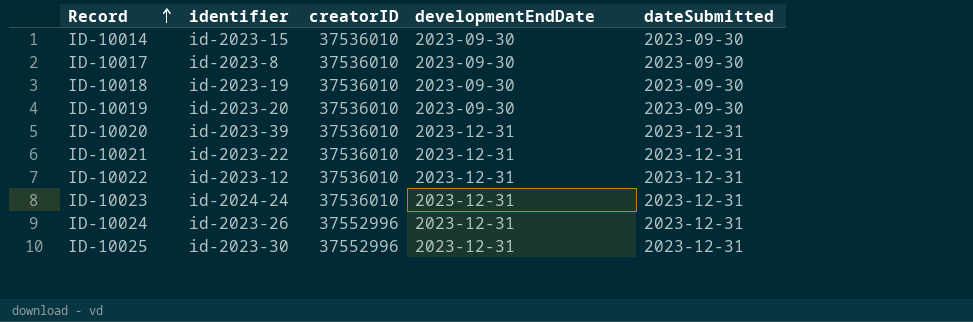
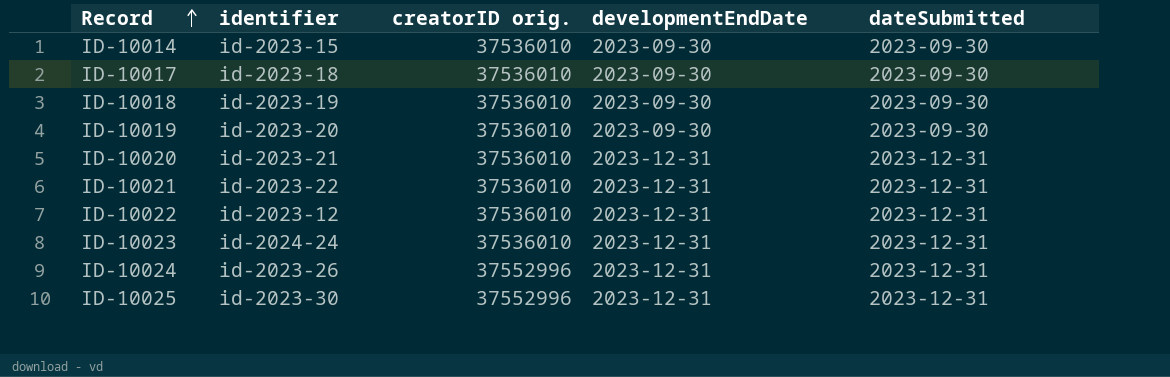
column name: creatorID -> creatorID orig.
ID-10017 | identifier: id-2023-8 -> id-2023-18
ID-10020 | identifier: id-2023-39 -> id-2023-21

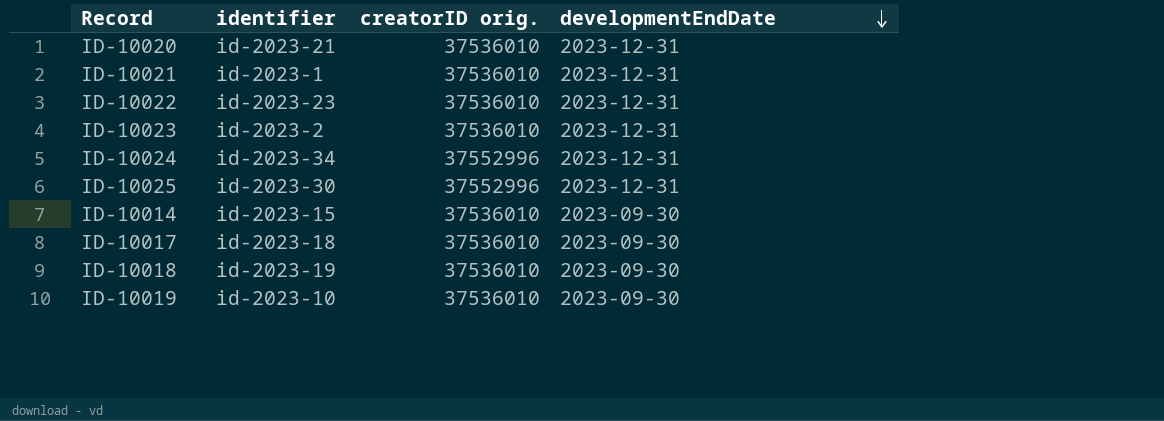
row order: Record ascending -> developmentEndDate descending
column dateSubmitted | position: 5 -> none
ID-10021 | identifier: id-2023-22 -> id-2023-1
ID-10022 | identifier: id-2023-12 -> id-2023-23
ID-10023 | identifier: id-2024-24 -> id-2023-2
ID-10024 | identifier: id-2023-26 -> id-2023-34
ID-10019 | identifier: id-2023-20 -> id-2023-10

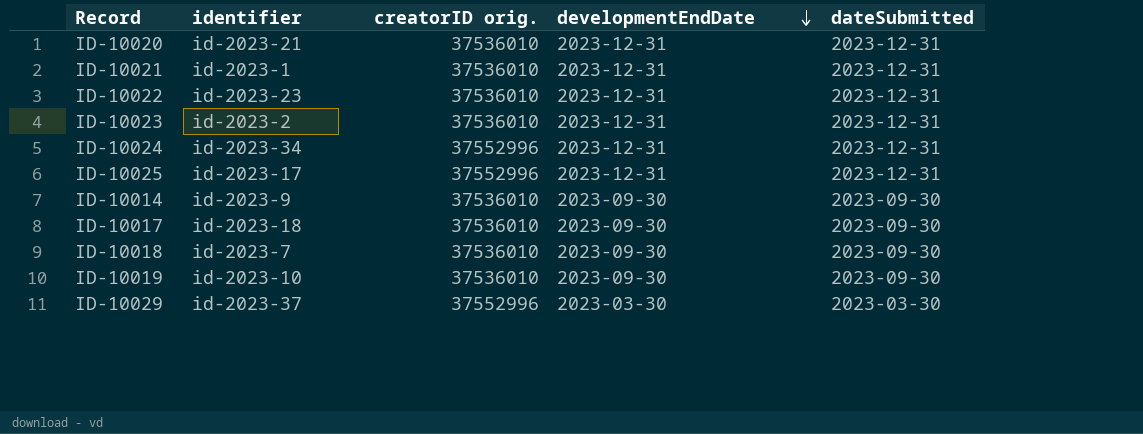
column dateSubmitted | position: none -> 5
ID-10025 | identifier: id-2023-30 -> id-2023-17
ID-10014 | identifier: id-2023-15 -> id-2023-9
ID-10018 | identifier: id-2023-19 -> id-2023-7
row ID-10029: none -> id-2023-37 | 37552996 | 2023-03-30 | 2023-03-30

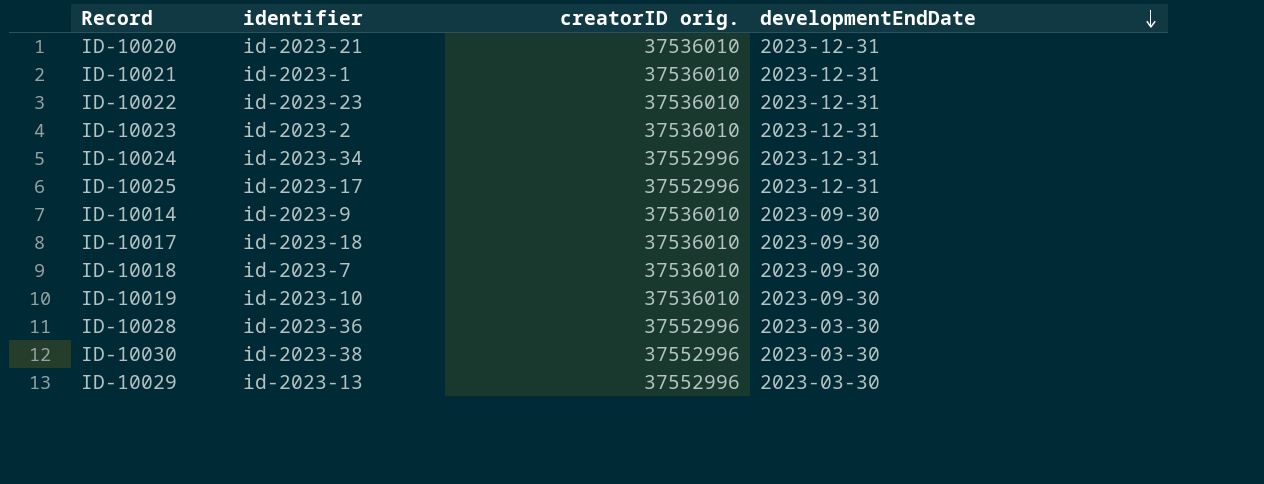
column dateSubmitted | position: 5 -> none
row ID-10028: none -> id-2023-36 | 37552996 | 2023-03-30
row ID-10030: none -> id-2023-38 | 37552996 | 2023-03-30
ID-10029 | identifier: id-2023-37 -> id-2023-13

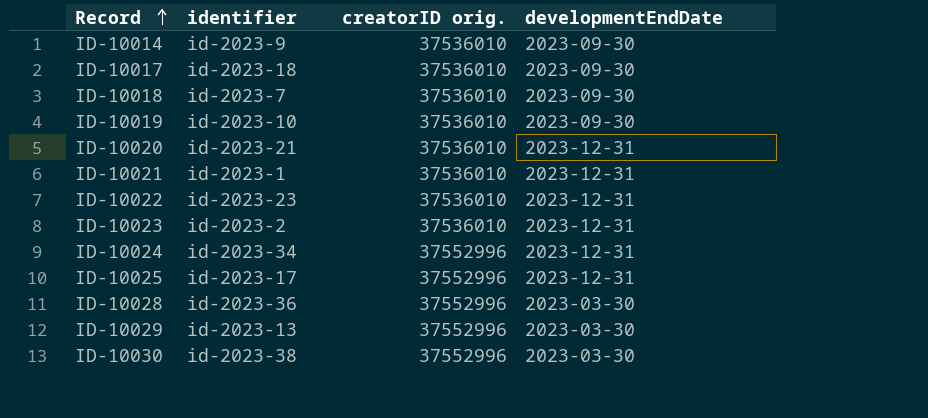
row order: developmentEndDate descending -> Record ascending

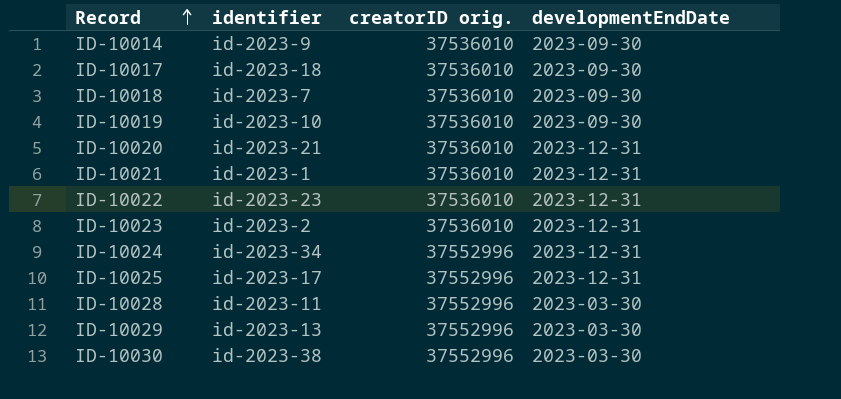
ID-10028 | identifier: id-2023-36 -> id-2023-11

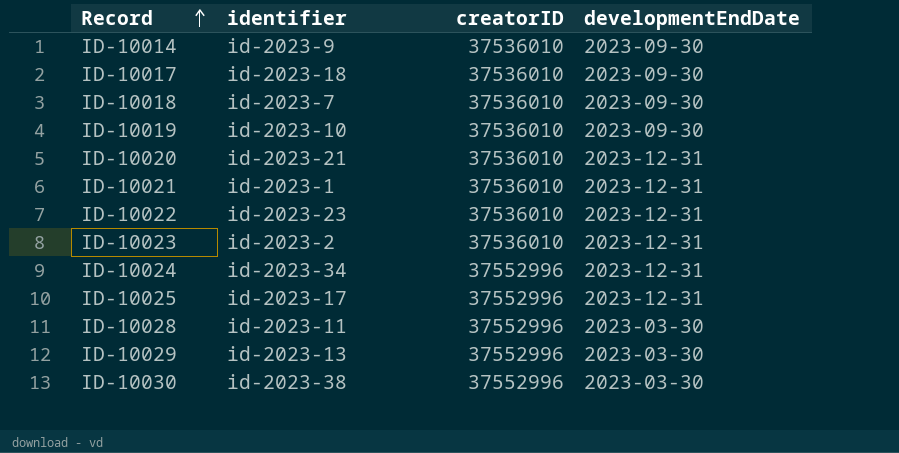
column name: creatorID orig. -> creatorID

